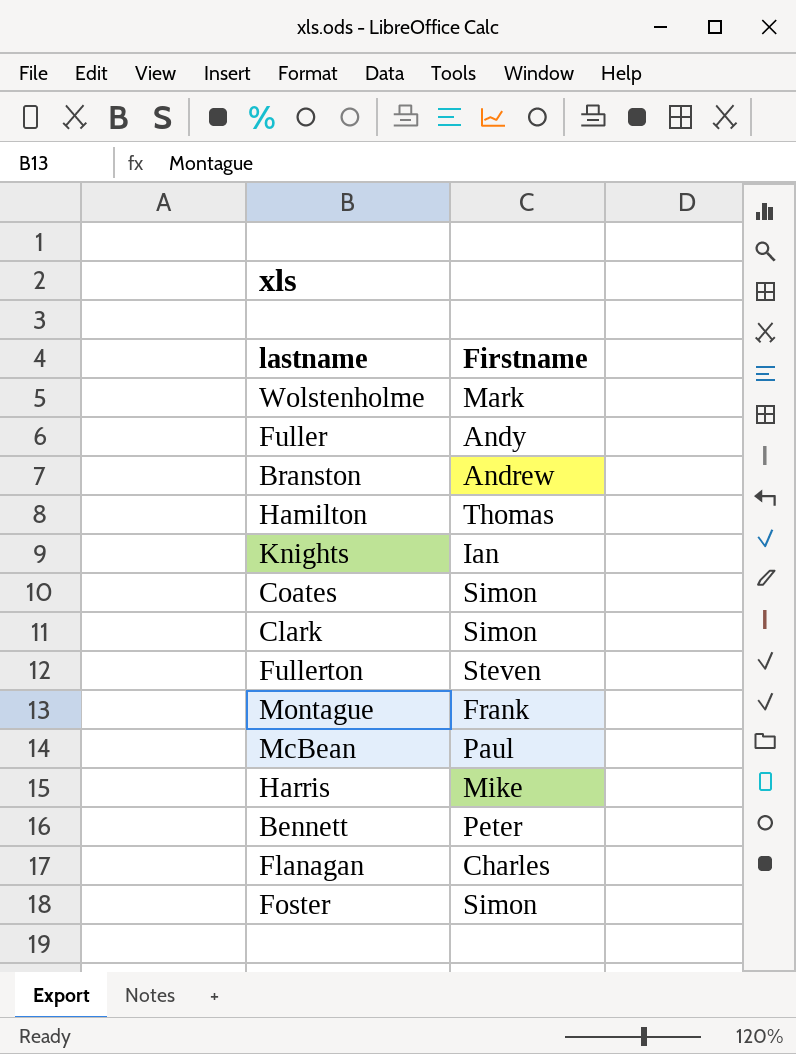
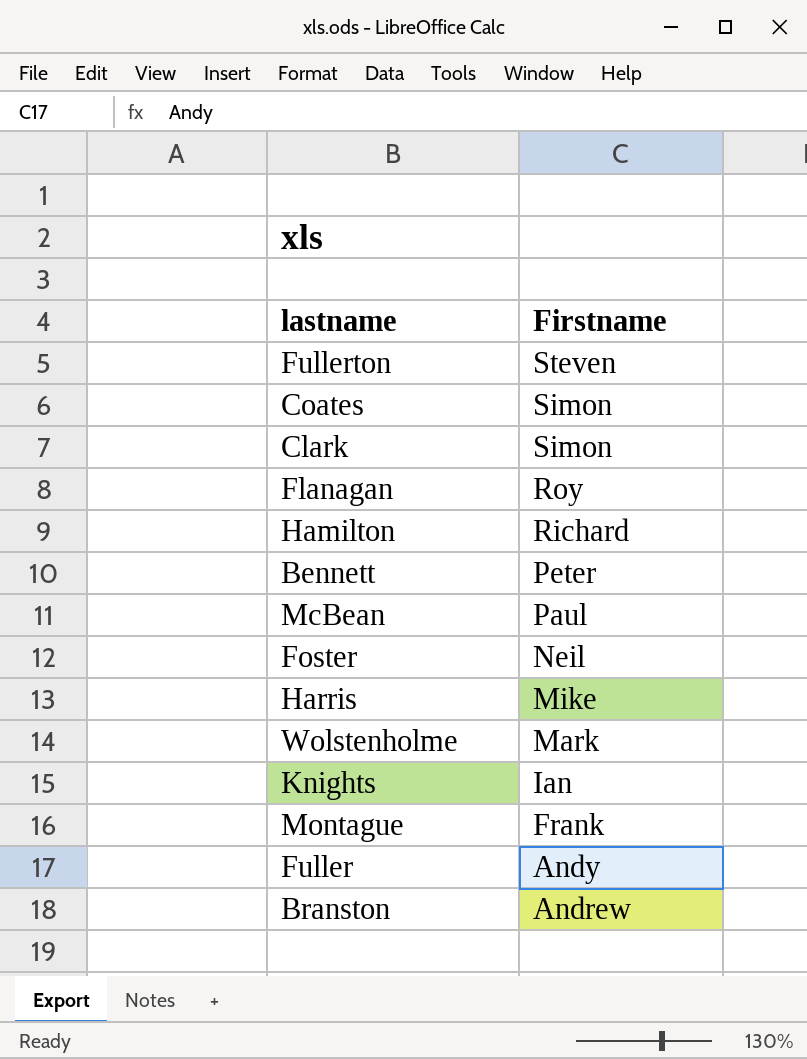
row order: none -> Firstname descending
Flanagan | Firstname: Charles -> Roy
Hamilton | Firstname: Thomas -> Richard
Foster | Firstname: Simon -> Neil

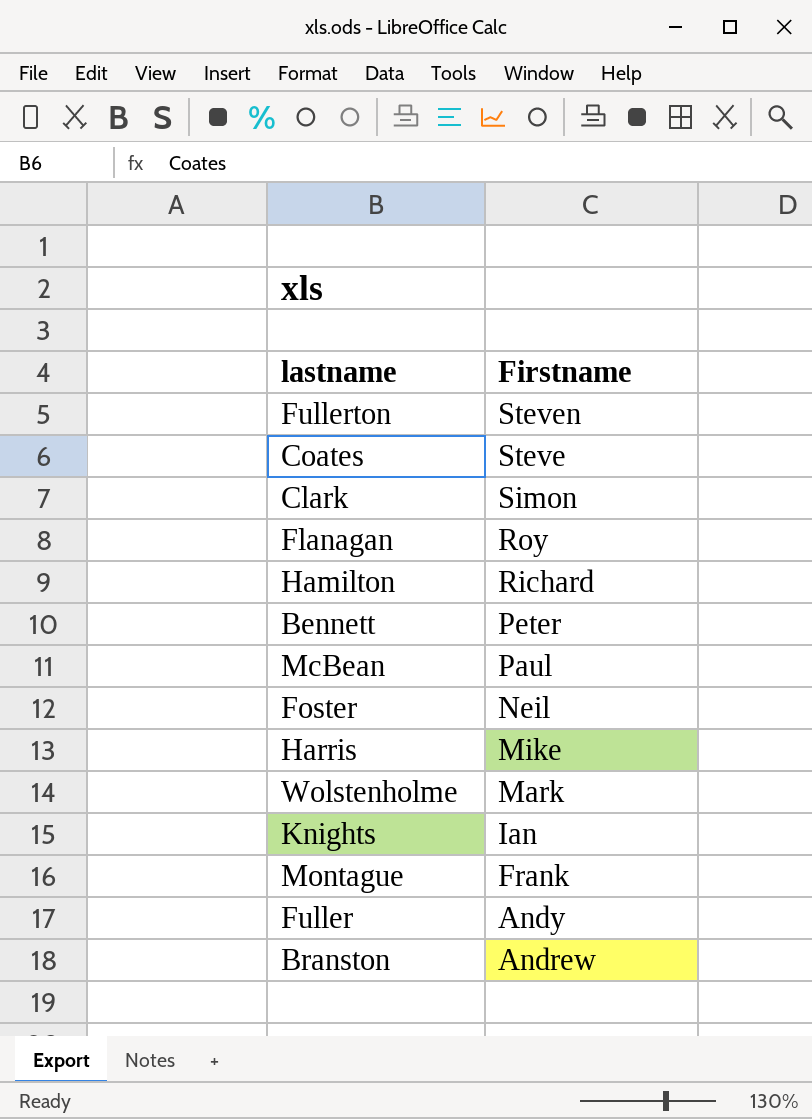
Coates | Firstname: Simon -> Steve

